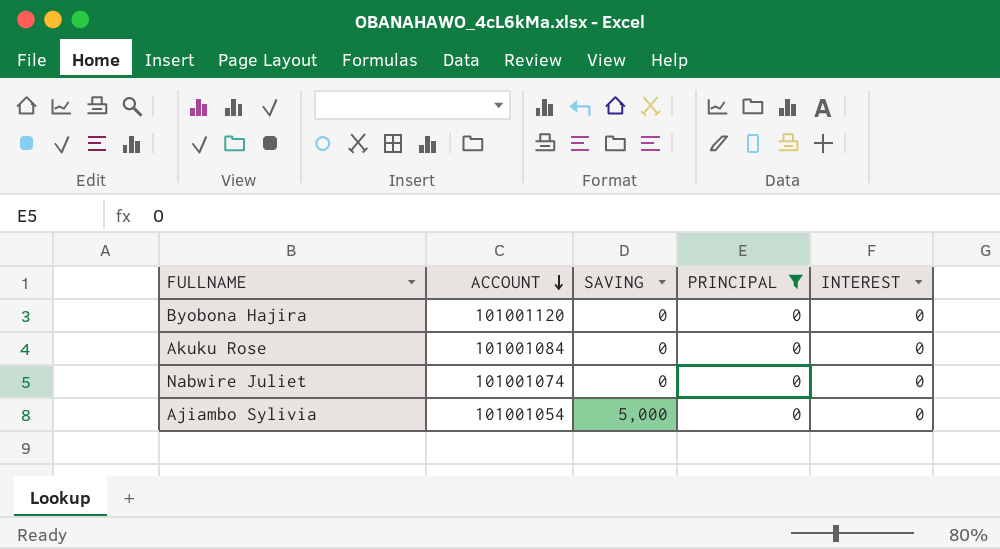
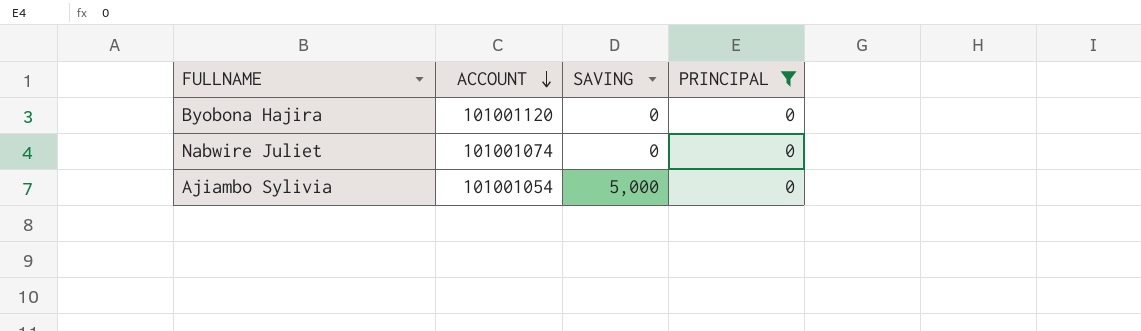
column INTEREST | position: 5 -> none
row Akuku Rose: 101001084 | 0 | 0 | 0 -> none

